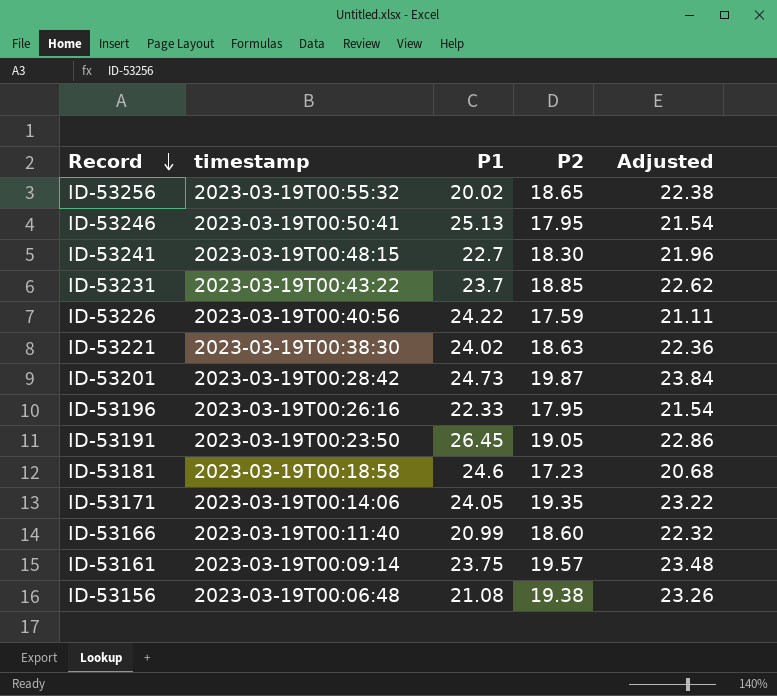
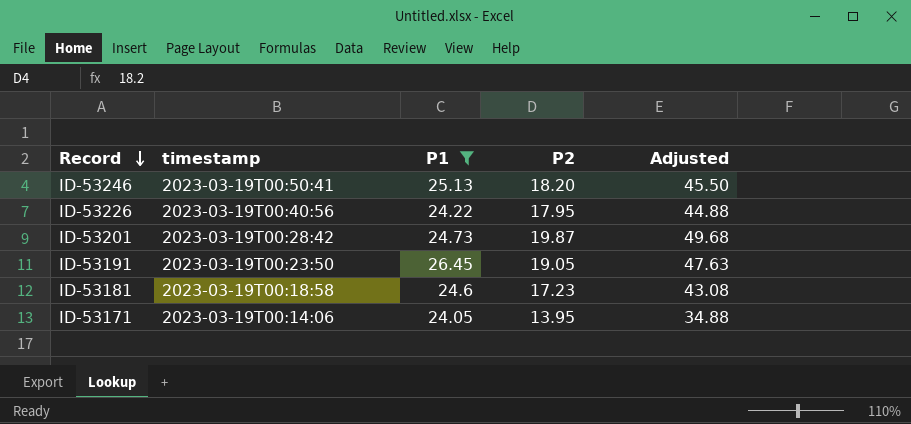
filter: none -> P1 >= 24.05
column Adjusted | formula: [P2] * 1.2 -> [P2] * 2.5
ID-53246 | P2: 17.95 -> 18.20
ID-53226 | P2: 17.59 -> 17.95
ID-53171 | P2: 19.35 -> 13.95

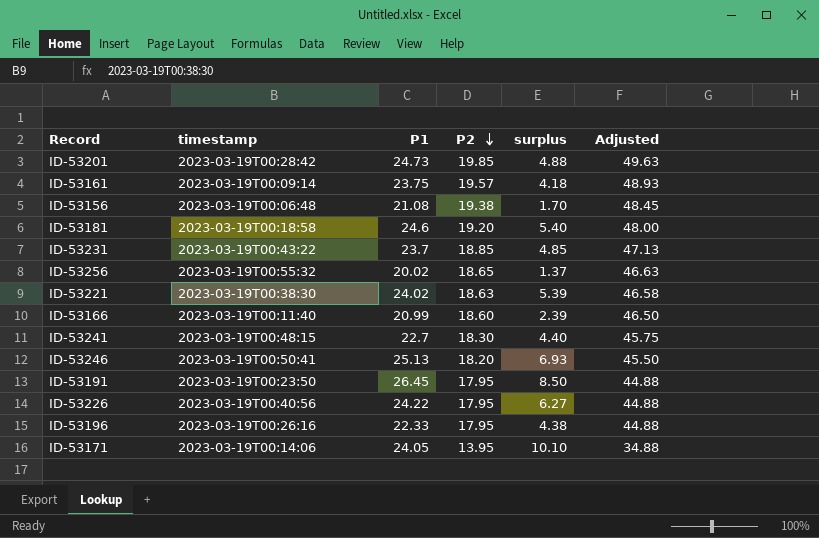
filter: P1 >= 24.05 -> none
row order: Record descending -> P2 descending
column surplus | formula: none -> [P1] - [P2]
ID-53201 | P2: 19.87 -> 19.85
ID-53201 | Adjusted: 49.68 -> 49.63
ID-53181 | P2: 17.23 -> 19.20
ID-53181 | Adjusted: 43.08 -> 48.00
ID-53191 | P2: 19.05 -> 17.95
ID-53191 | Adjusted: 47.63 -> 44.88

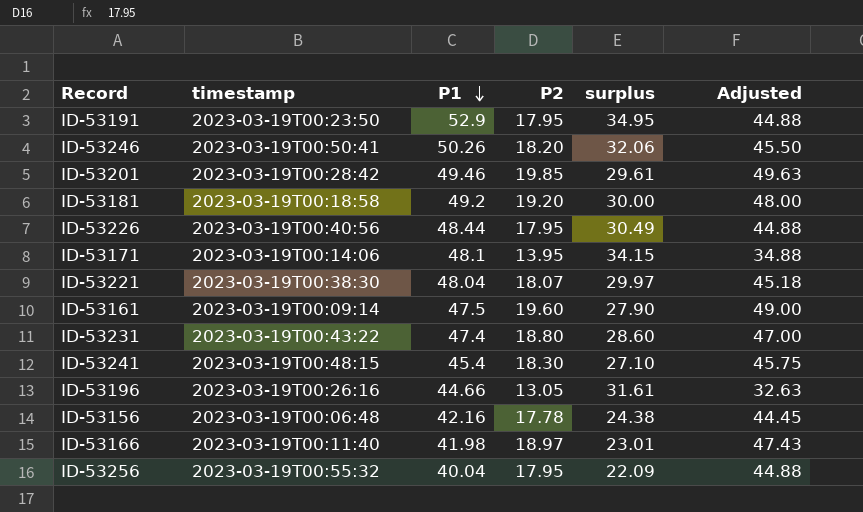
row order: P2 descending -> P1 descending
ID-53191 | P1: 26.45 -> 52.9
ID-53191 | surplus: 8.50 -> 34.95
ID-53246 | P1: 25.13 -> 50.26
ID-53246 | surplus: 6.93 -> 32.06
ID-53201 | P1: 24.73 -> 49.46
ID-53201 | surplus: 4.88 -> 29.61
ID-53181 | P1: 24.6 -> 49.2
ID-53181 | surplus: 5.40 -> 30.00
ID-53226 | P1: 24.22 -> 48.44
ID-53226 | surplus: 6.27 -> 30.49
ID-53171 | P1: 24.05 -> 48.1
ID-53171 | surplus: 10.10 -> 34.15
ID-53221 | P1: 24.02 -> 48.04
ID-53221 | P2: 18.63 -> 18.07
ID-53221 | surplus: 5.39 -> 29.97
ID-53221 | Adjusted: 46.58 -> 45.18
ID-53161 | P1: 23.75 -> 47.5
ID-53161 | P2: 19.57 -> 19.60
ID-53161 | surplus: 4.18 -> 27.90
ID-53161 | Adjusted: 48.93 -> 49.00
ID-53231 | P1: 23.7 -> 47.4
ID-53231 | P2: 18.85 -> 18.80
ID-53231 | surplus: 4.85 -> 28.60
ID-53231 | Adjusted: 47.13 -> 47.00
ID-53241 | P1: 22.7 -> 45.4
ID-53241 | surplus: 4.40 -> 27.10
ID-53196 | P1: 22.33 -> 44.66
ID-53196 | P2: 17.95 -> 13.05
ID-53196 | surplus: 4.38 -> 31.61
ID-53196 | Adjusted: 44.88 -> 32.63
ID-53156 | P1: 21.08 -> 42.16
ID-53156 | P2: 19.38 -> 17.78
ID-53156 | surplus: 1.70 -> 24.38
ID-53156 | Adjusted: 48.45 -> 44.45
ID-53166 | P1: 20.99 -> 41.98
ID-53166 | P2: 18.60 -> 18.97
ID-53166 | surplus: 2.39 -> 23.01
ID-53166 | Adjusted: 46.50 -> 47.43
ID-53256 | P1: 20.02 -> 40.04
ID-53256 | P2: 18.65 -> 17.95
ID-53256 | surplus: 1.37 -> 22.09
ID-53256 | Adjusted: 46.63 -> 44.88

